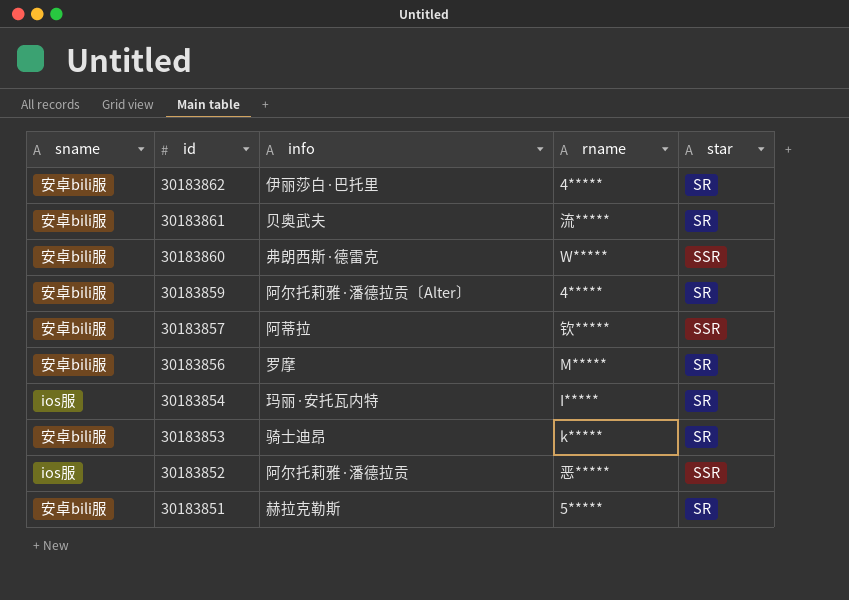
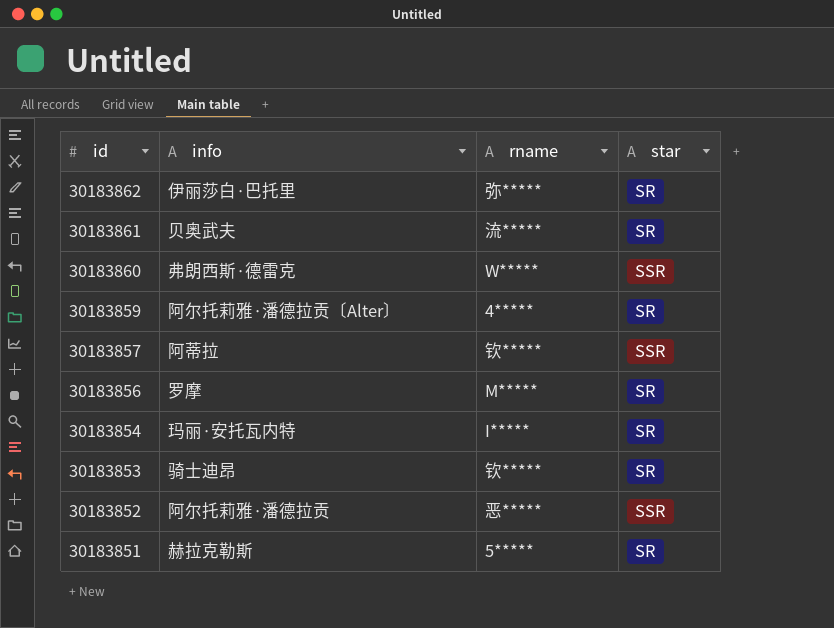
column sname | position: 1 -> none
30183862 | rname: 4***** -> 弥*****
30183853 | rname: k***** -> 钦*****

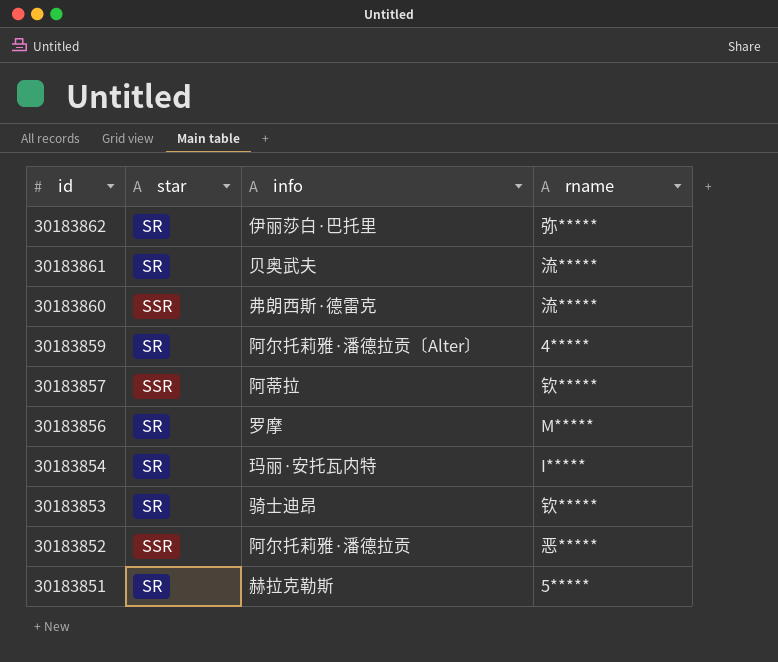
column star | position: 4 -> 2
30183860 | rname: W***** -> 流*****

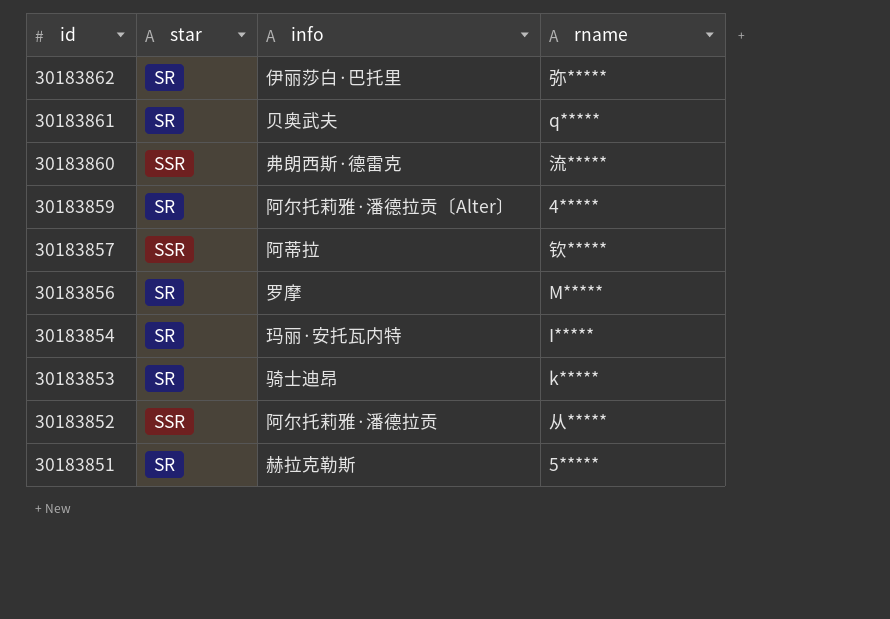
30183861 | rname: 流***** -> q*****
30183853 | rname: 钦***** -> k*****
30183852 | rname: 恶***** -> 从*****

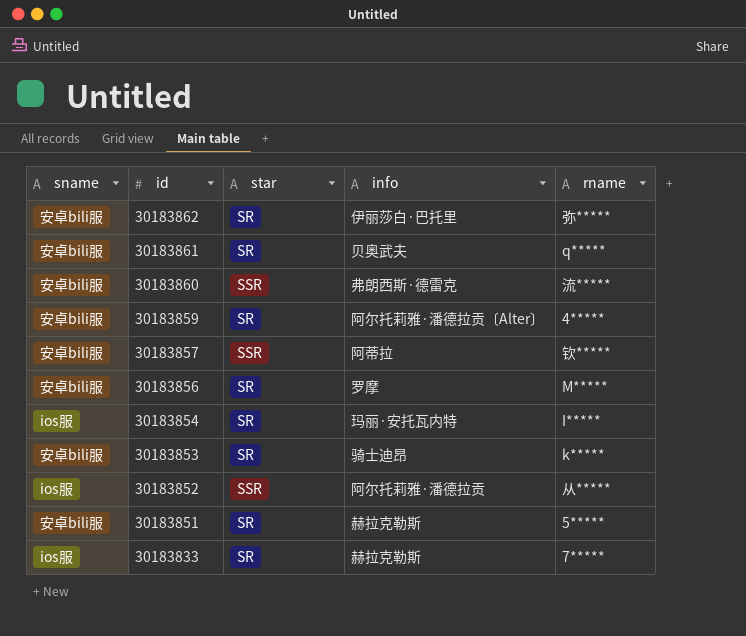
column sname | position: none -> 1
row 30183833: none -> ios服 | SR | 赫拉克勒斯 | 7*****

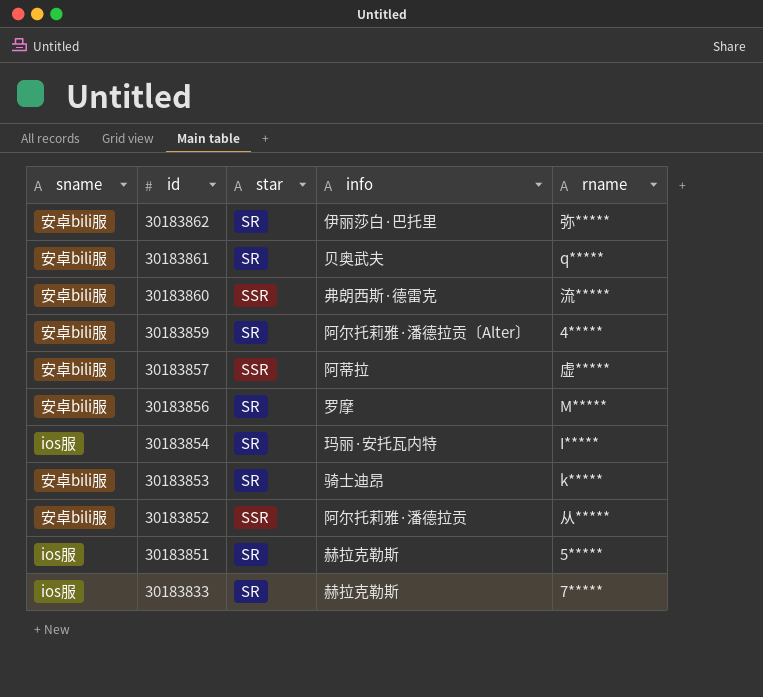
30183857 | rname: 钦***** -> 虚*****
30183852 | sname: ios服 -> 安卓bili服
30183851 | sname: 安卓bili服 -> ios服

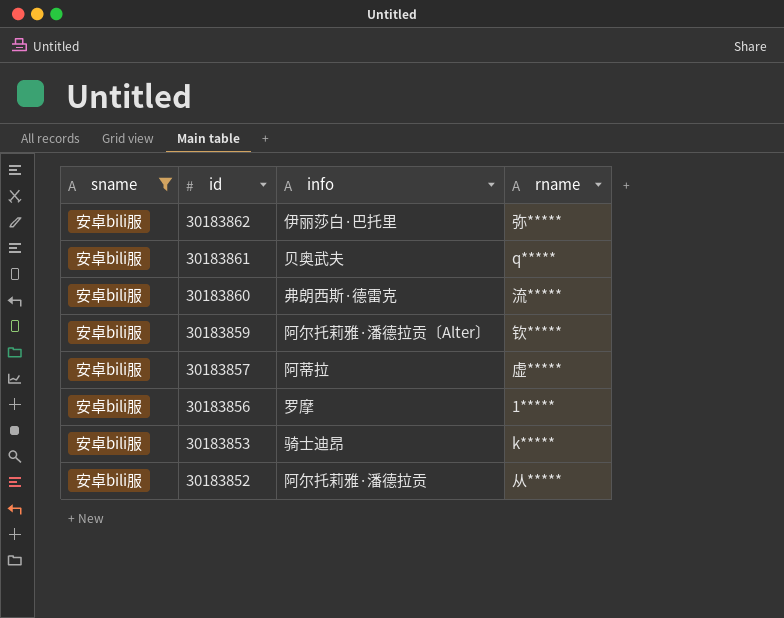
filter: none -> sname = 安卓bili服
column star | position: 3 -> none
30183859 | rname: 4***** -> 钦*****
30183856 | rname: M***** -> 1*****

